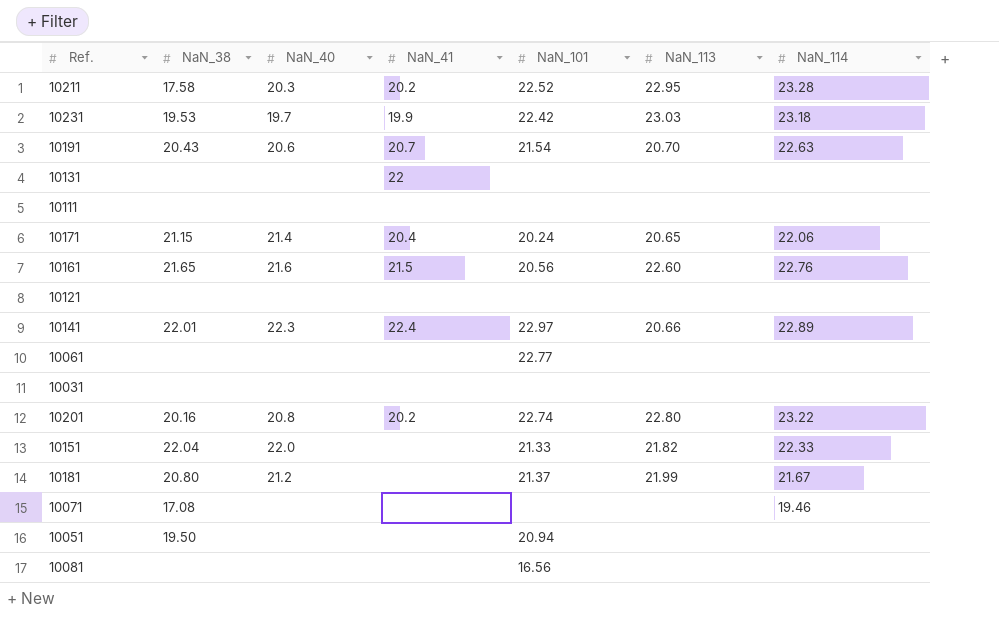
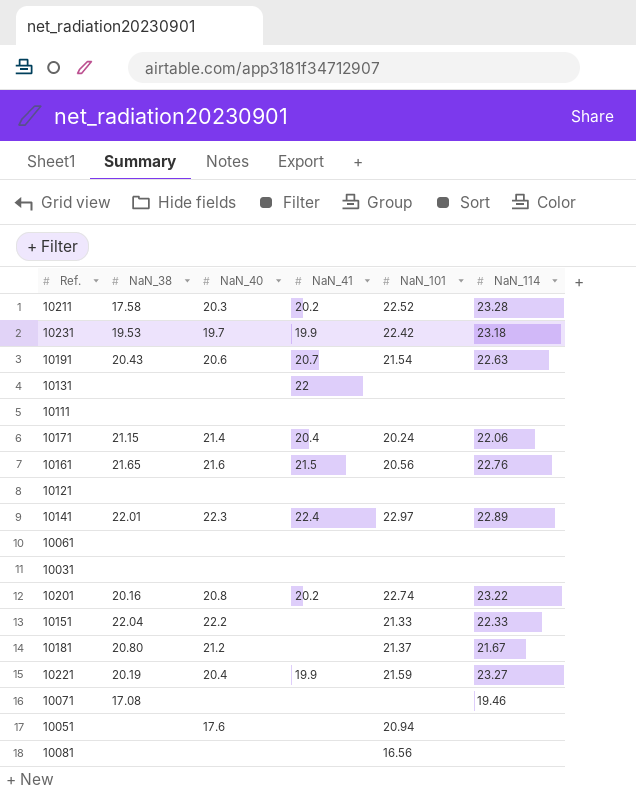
column NaN_113 | position: 6 -> none
10061 | NaN_101: 22.77 -> none
10151 | NaN_40: 22.0 -> 22.2
row 10221: none -> 20.19 | 20.4 | 19.9 | 21.59 | 23.27
10051 | NaN_38: 19.50 -> none
10051 | NaN_40: none -> 17.6

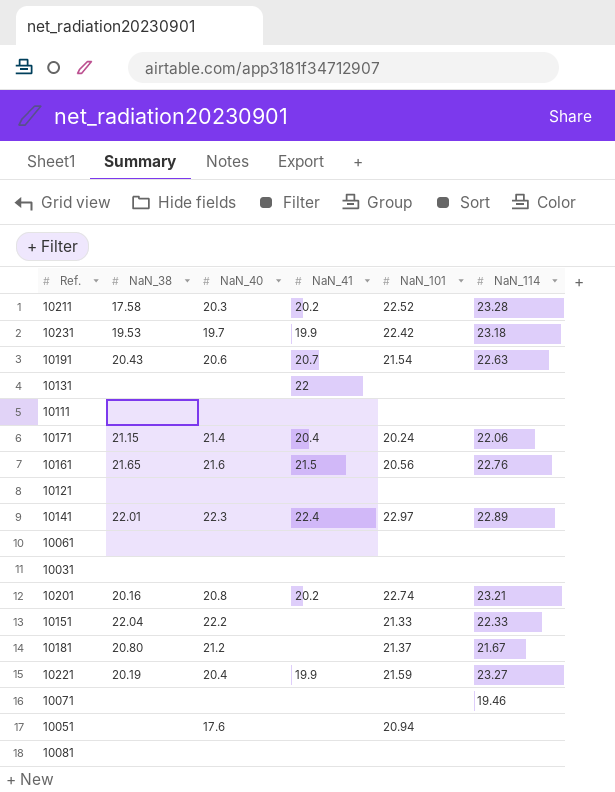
10201 | NaN_114: 23.22 -> 23.21
10071 | NaN_38: 17.08 -> none
10081 | NaN_101: 16.56 -> none

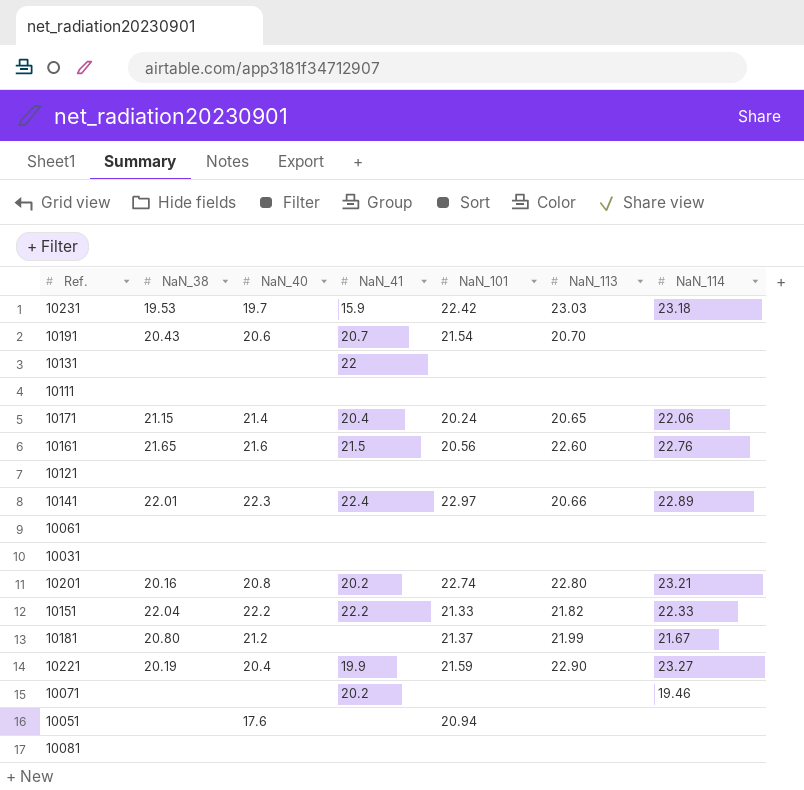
column NaN_113 | position: none -> 6
row 10211: 17.58 | 20.3 | 20.2 | 22.52 | 23.28 -> none
10231 | NaN_41: 19.9 -> 15.9
10191 | NaN_114: 22.63 -> none
10151 | NaN_41: none -> 22.2
10071 | NaN_41: none -> 20.2

